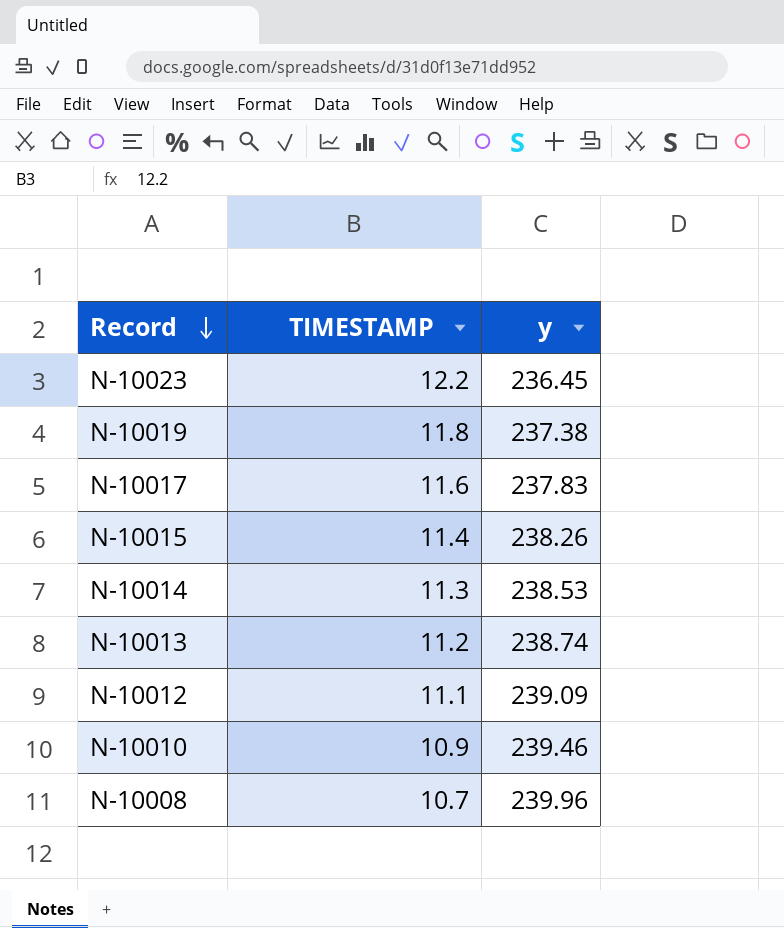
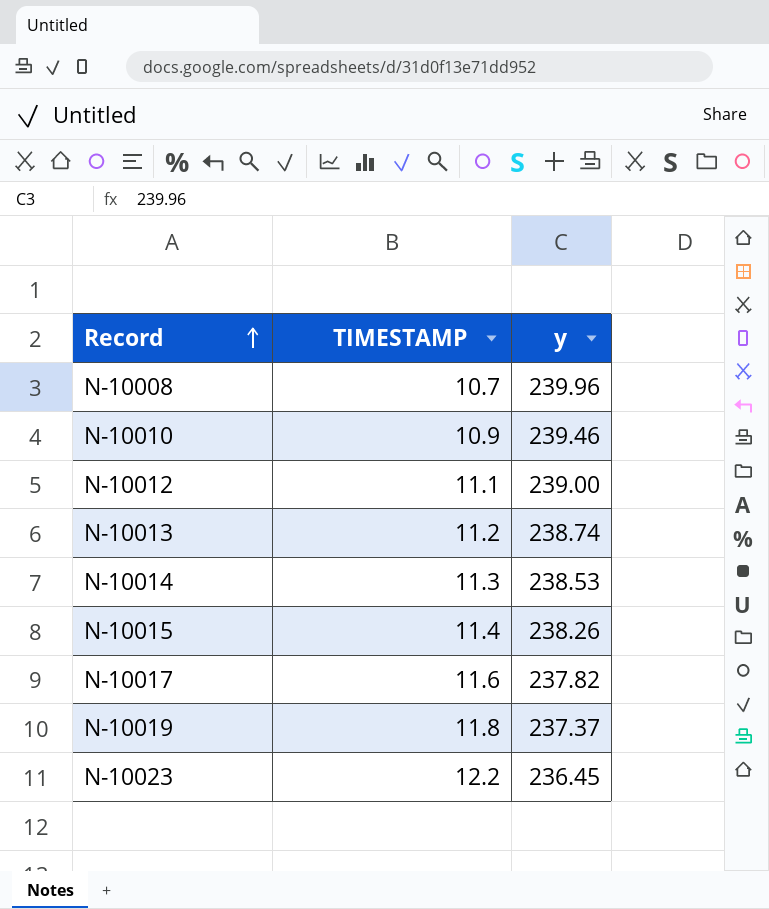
row order: Record descending -> Record ascending
N-10012 | y: 239.09 -> 239.00
N-10017 | y: 237.83 -> 237.82
N-10019 | y: 237.38 -> 237.37

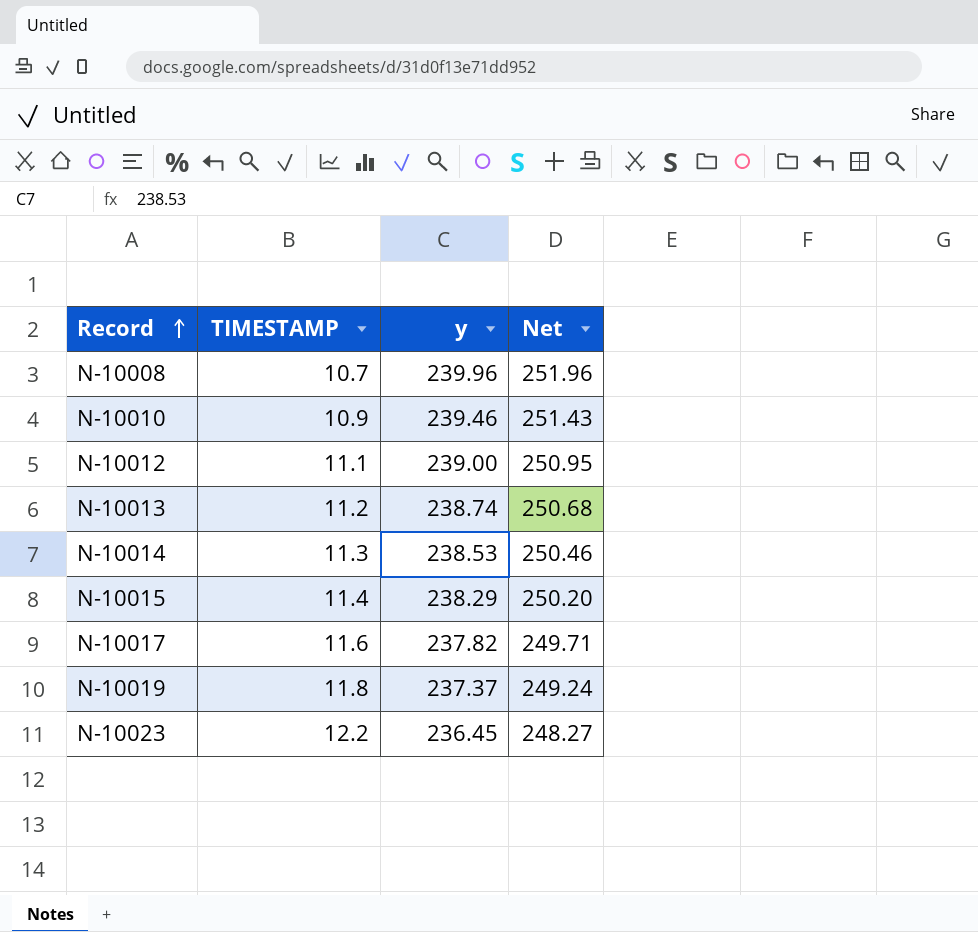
column Net | formula: none -> [y] * 1.05
N-10015 | y: 238.26 -> 238.29

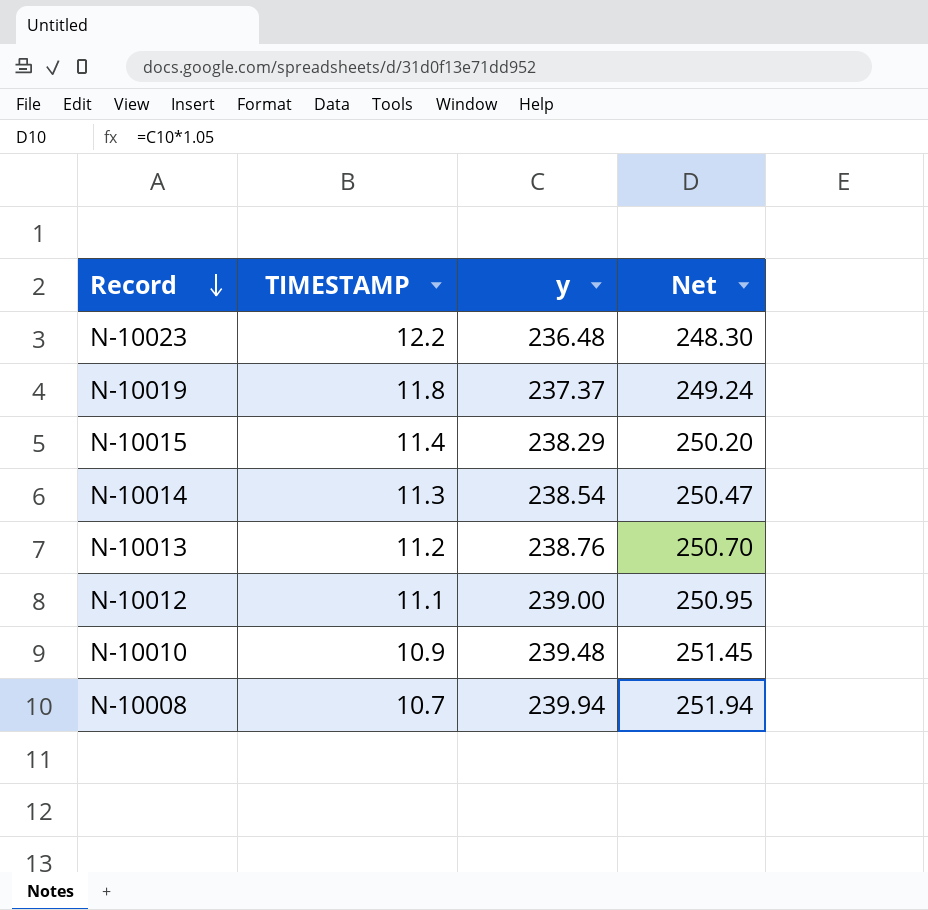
row order: Record ascending -> Record descending
row N-10017: 11.6 | 237.82 | 249.71 -> none
N-10023 | y: 236.45 -> 236.48
N-10023 | Net: 248.27 -> 248.30
N-10014 | y: 238.53 -> 238.54
N-10014 | Net: 250.46 -> 250.47
N-10013 | y: 238.74 -> 238.76
N-10013 | Net: 250.68 -> 250.70
N-10010 | y: 239.46 -> 239.48
N-10010 | Net: 251.43 -> 251.45
N-10008 | y: 239.96 -> 239.94
N-10008 | Net: 251.96 -> 251.94

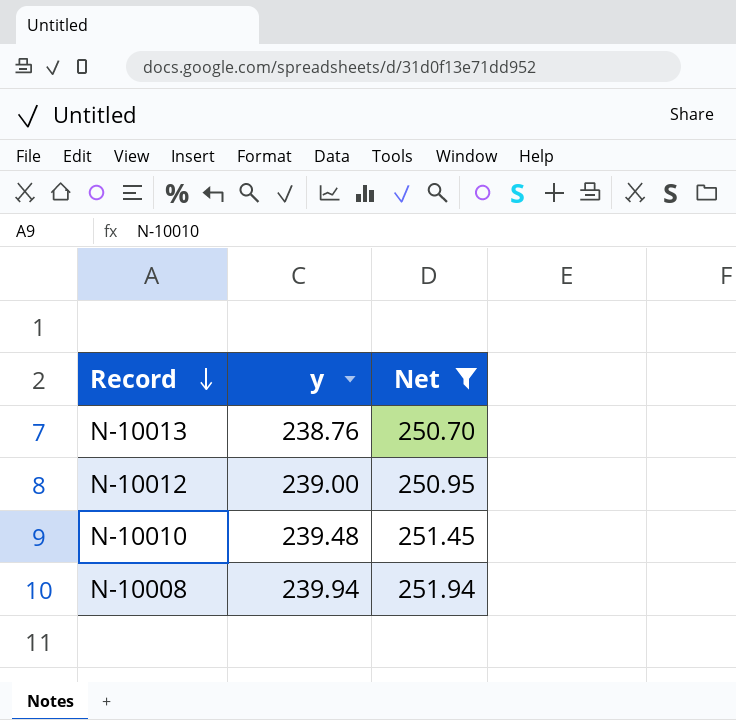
filter: none -> Net >= 250.70
column TIMESTAMP | position: 2 -> none

